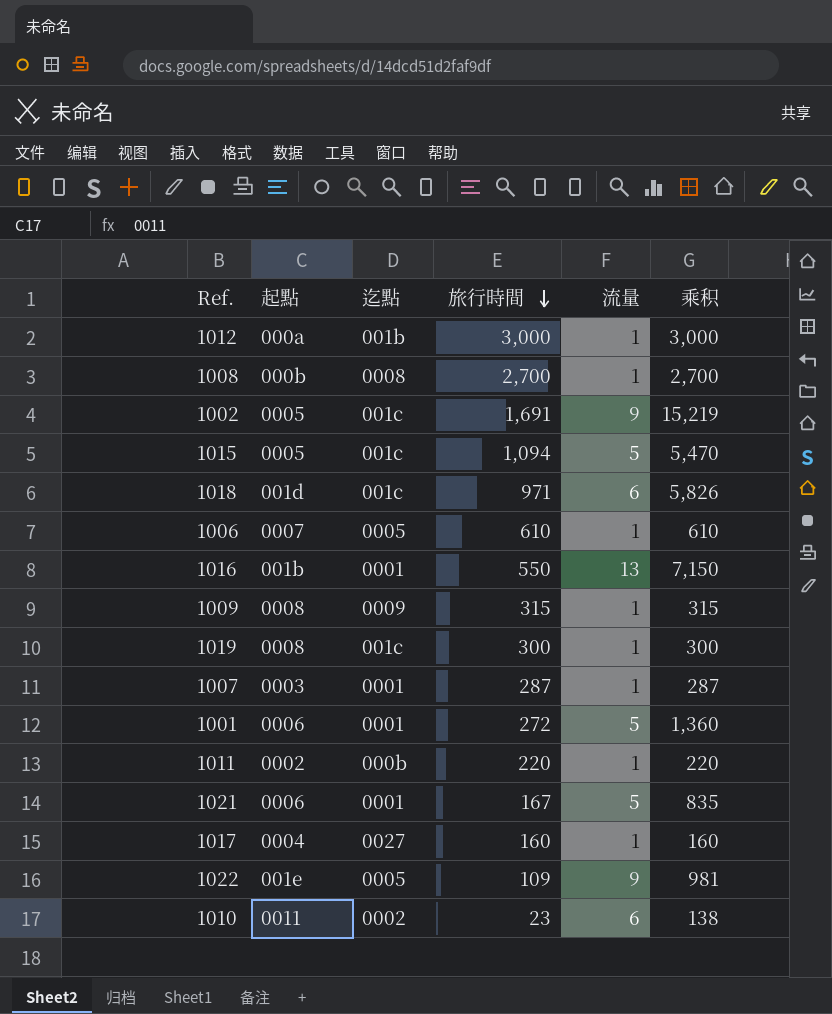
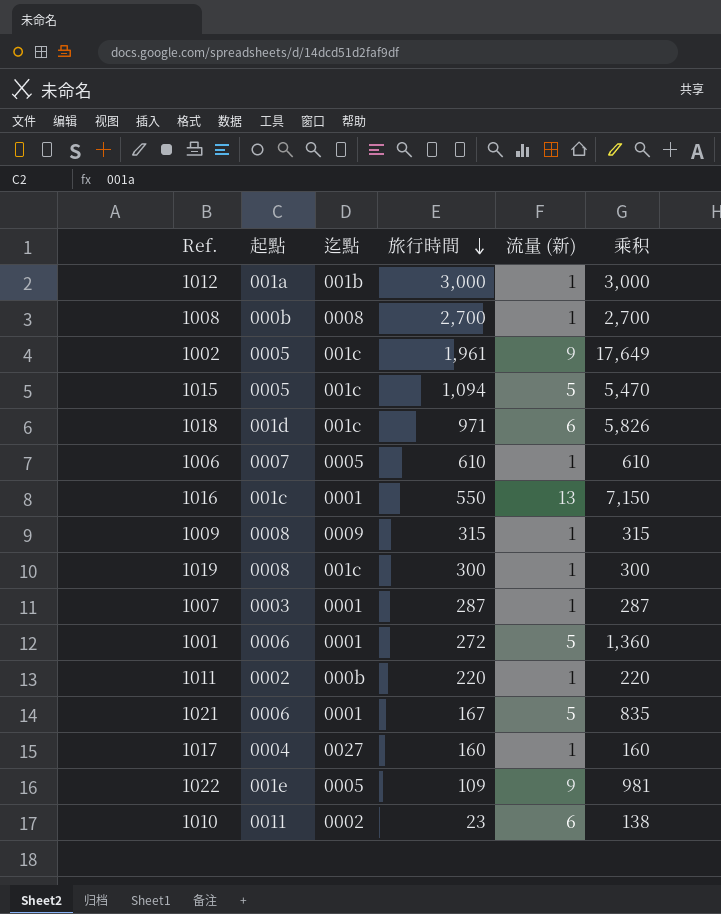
column name: 流量 -> 流量 (新)
1012 | 起點: 000a -> 001a
1002 | 旅行時間: 1,691 -> 1,961
1002 | 乘积: 15,219 -> 17,649
1016 | 起點: 001b -> 001c

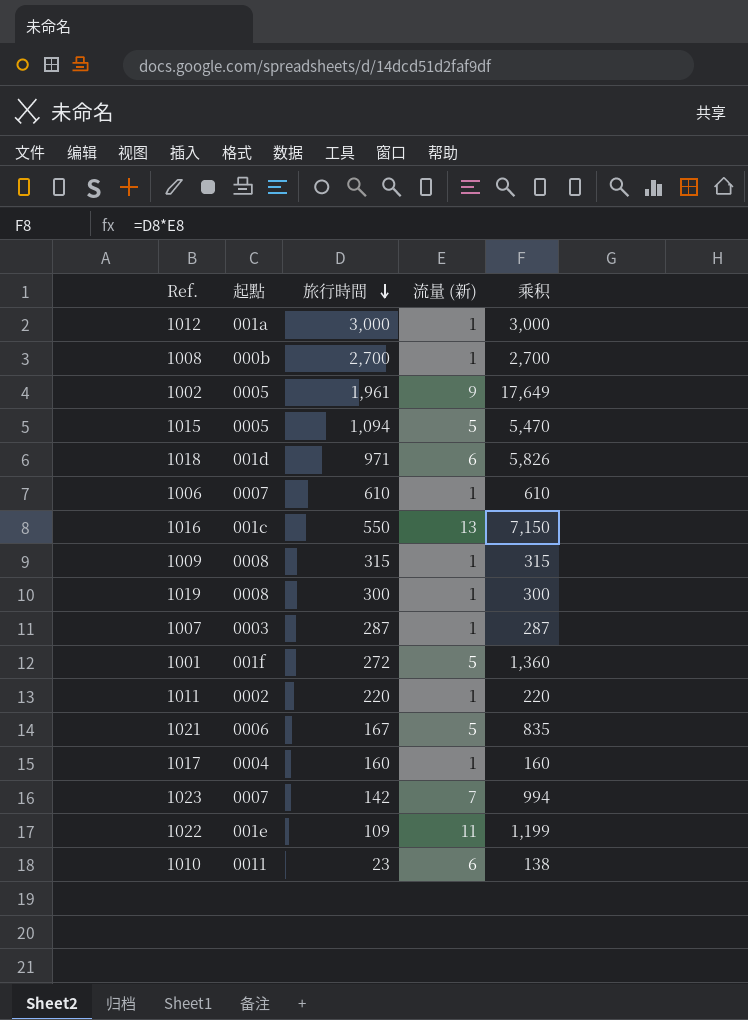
column 迄點 | position: 3 -> none
1001 | 起點: 0006 -> 001f
row 1023: none -> 0007 | 142 | 7 | 994
1022 | 流量 (新): 9 -> 11
1022 | 乘积: 981 -> 1,199

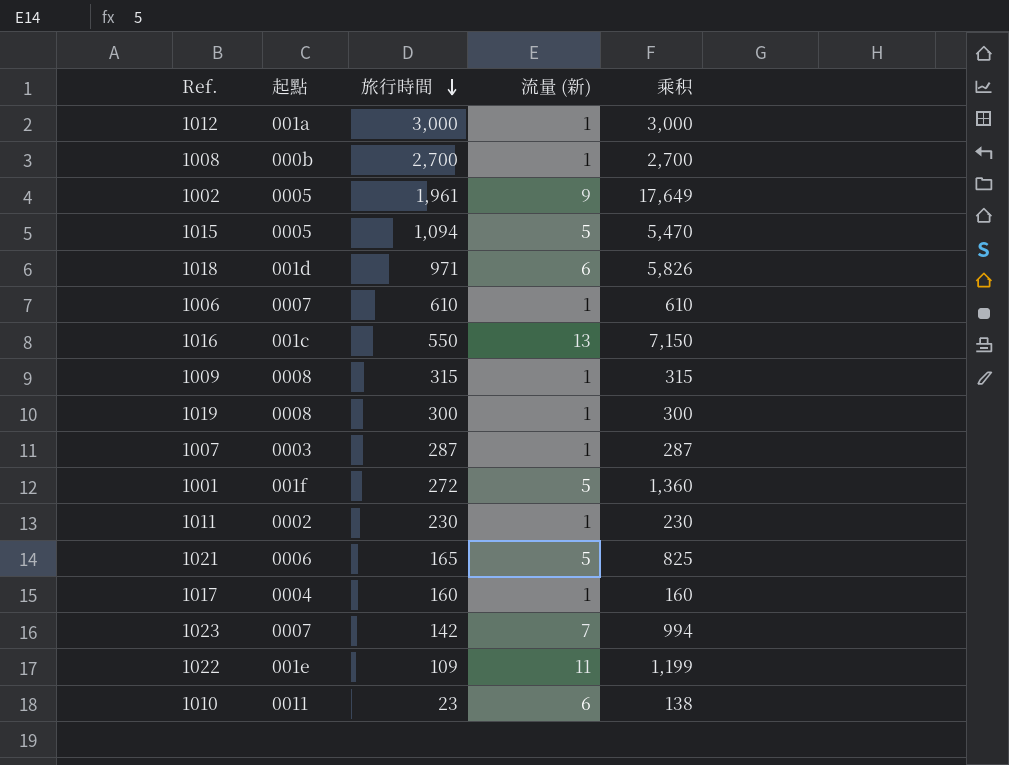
1011 | 旅行時間: 220 -> 230
1011 | 乘积: 220 -> 230
1021 | 旅行時間: 167 -> 165
1021 | 乘积: 835 -> 825

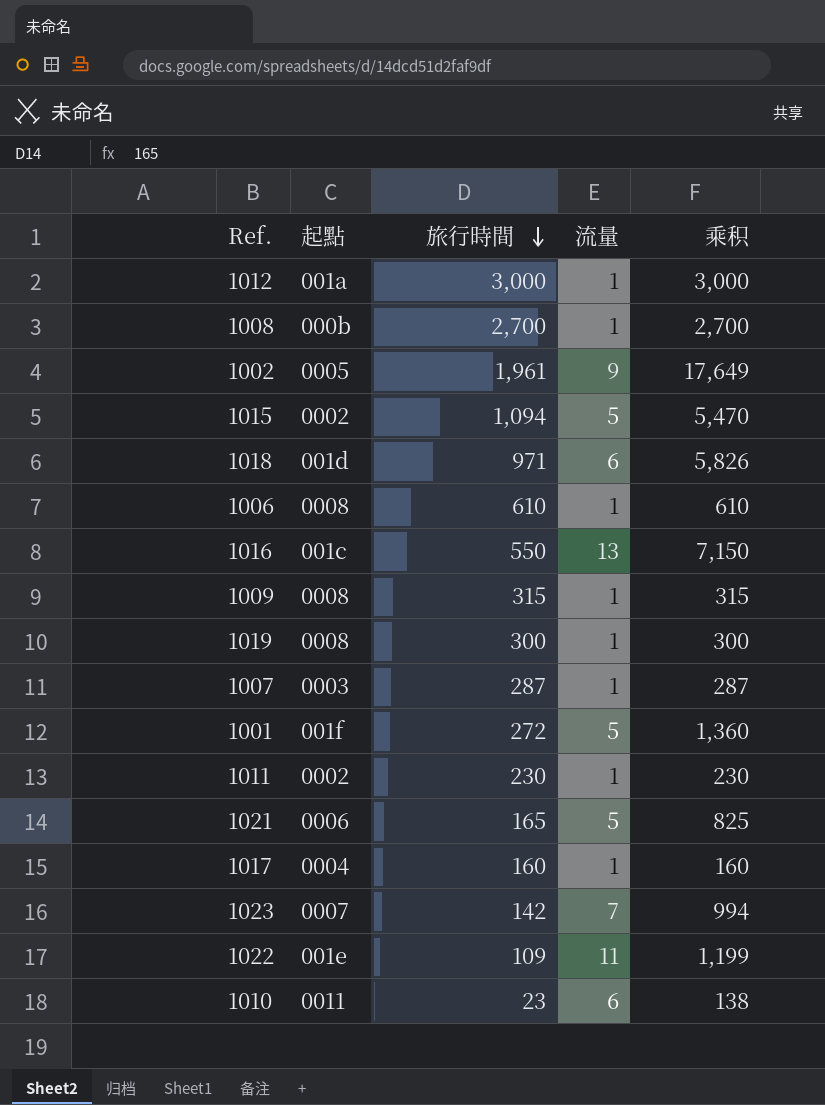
column name: 流量 (新) -> 流量
1015 | 起點: 0005 -> 0002
1006 | 起點: 0007 -> 0008

